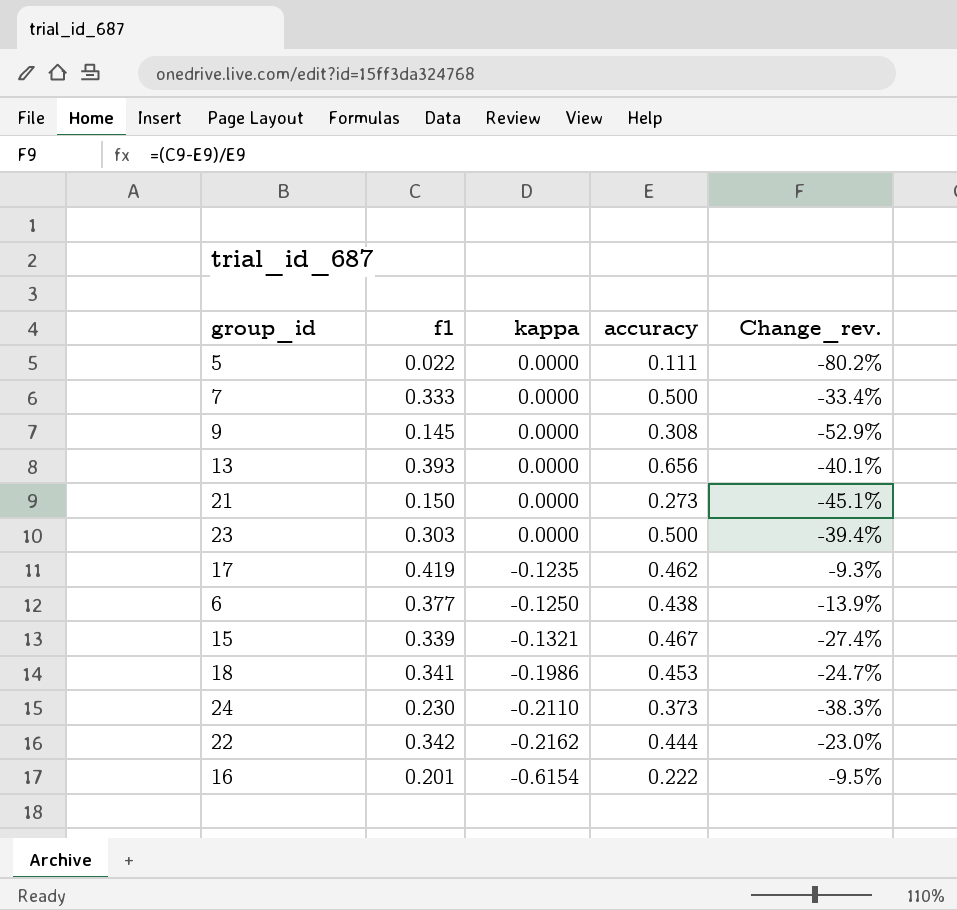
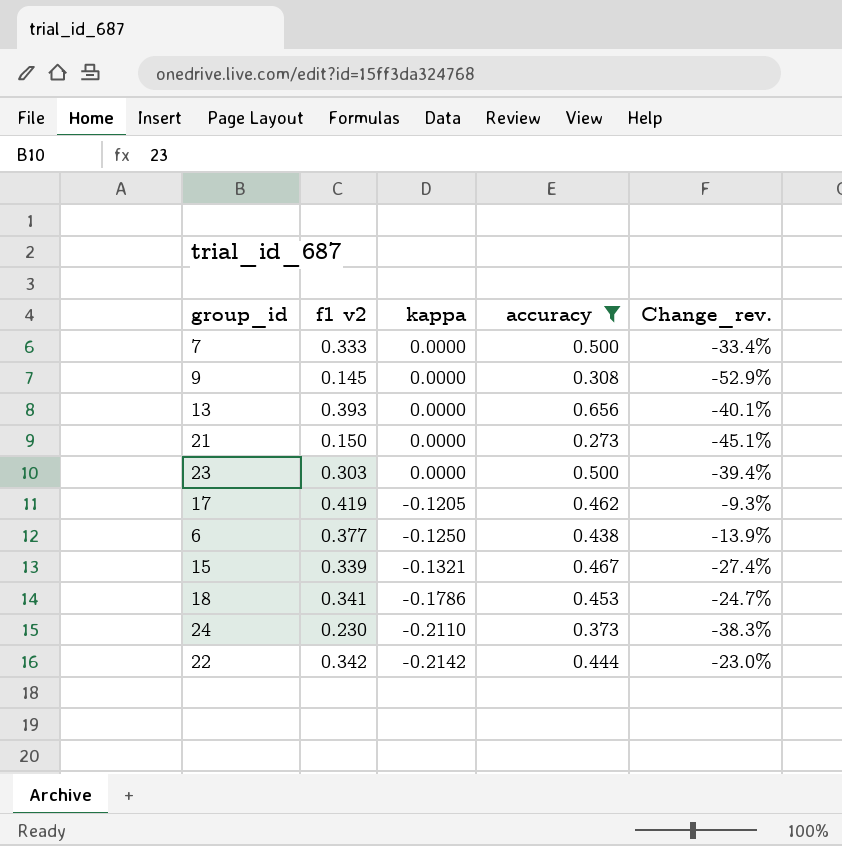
filter: none -> accuracy >= 0.273
column name: f1 -> f1 v2
17 | kappa: -0.1235 -> -0.1205
18 | kappa: -0.1986 -> -0.1786
22 | kappa: -0.2162 -> -0.2142

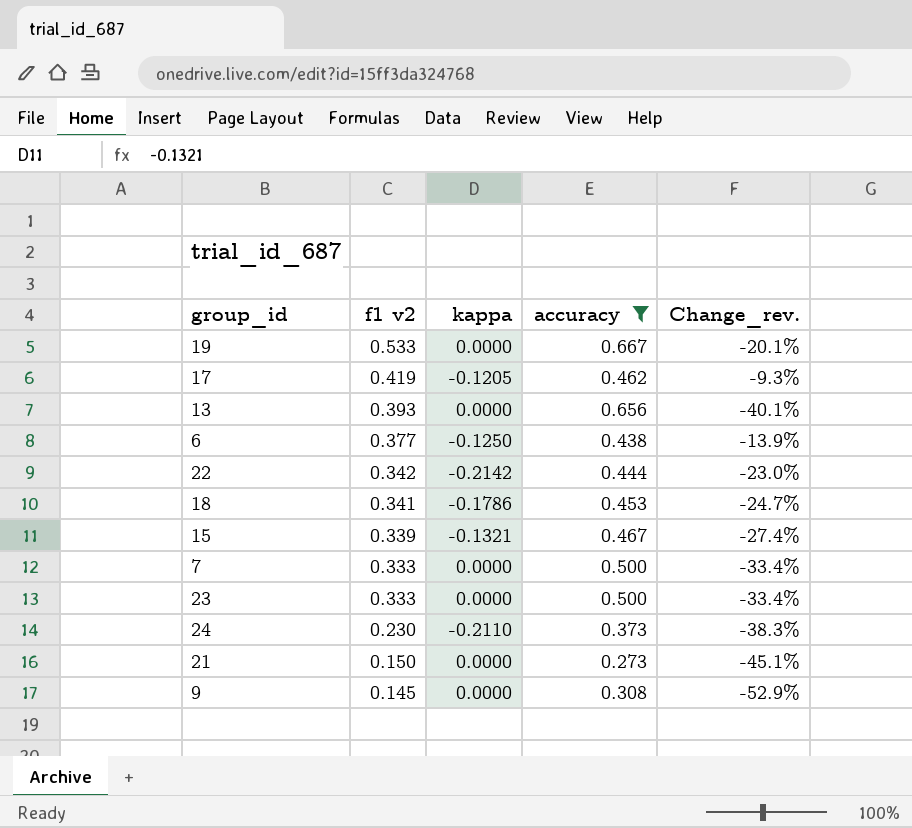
row order: kappa descending -> f1 v2 descending
row 19: none -> 0.533 | 0.0000 | 0.667 | -20.1%
23 | f1 v2: 0.303 -> 0.333
23 | Change_rev.: -39.4% -> -33.4%

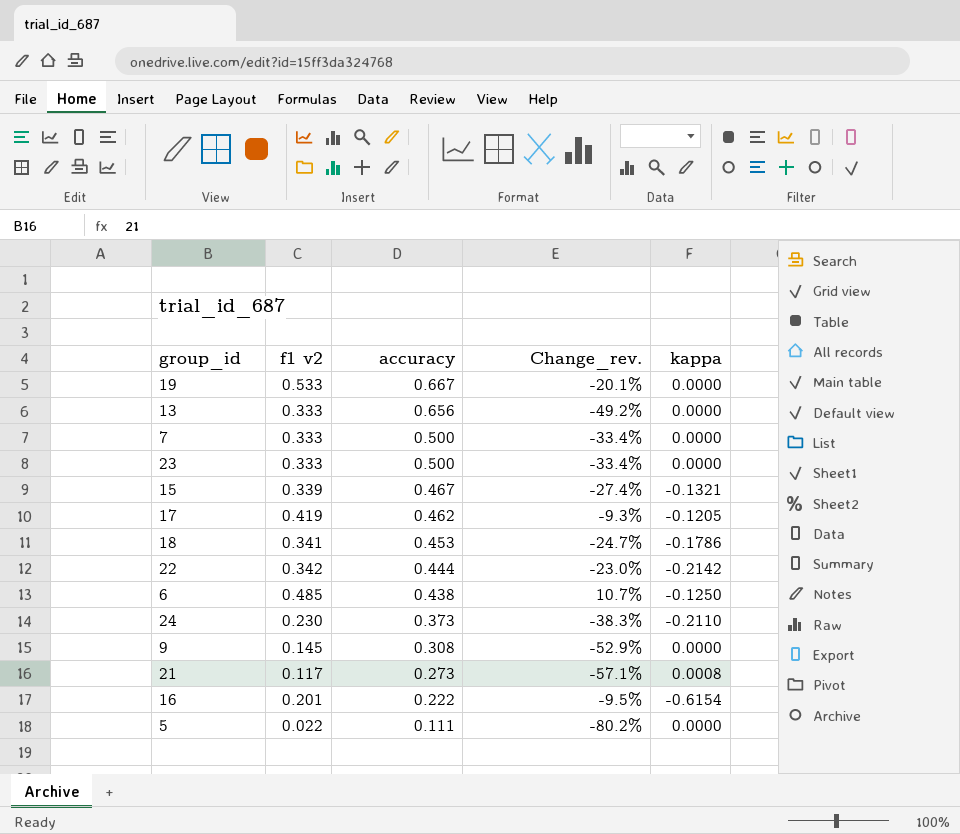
filter: accuracy >= 0.273 -> none
row order: f1 v2 descending -> accuracy descending
column kappa | position: 3 -> 5
13 | f1 v2: 0.393 -> 0.333
13 | Change_rev.: -40.1% -> -49.2%
6 | f1 v2: 0.377 -> 0.485
6 | Change_rev.: -13.9% -> 10.7%
21 | f1 v2: 0.150 -> 0.117
21 | Change_rev.: -45.1% -> -57.1%
21 | kappa: 0.0000 -> 0.0008

